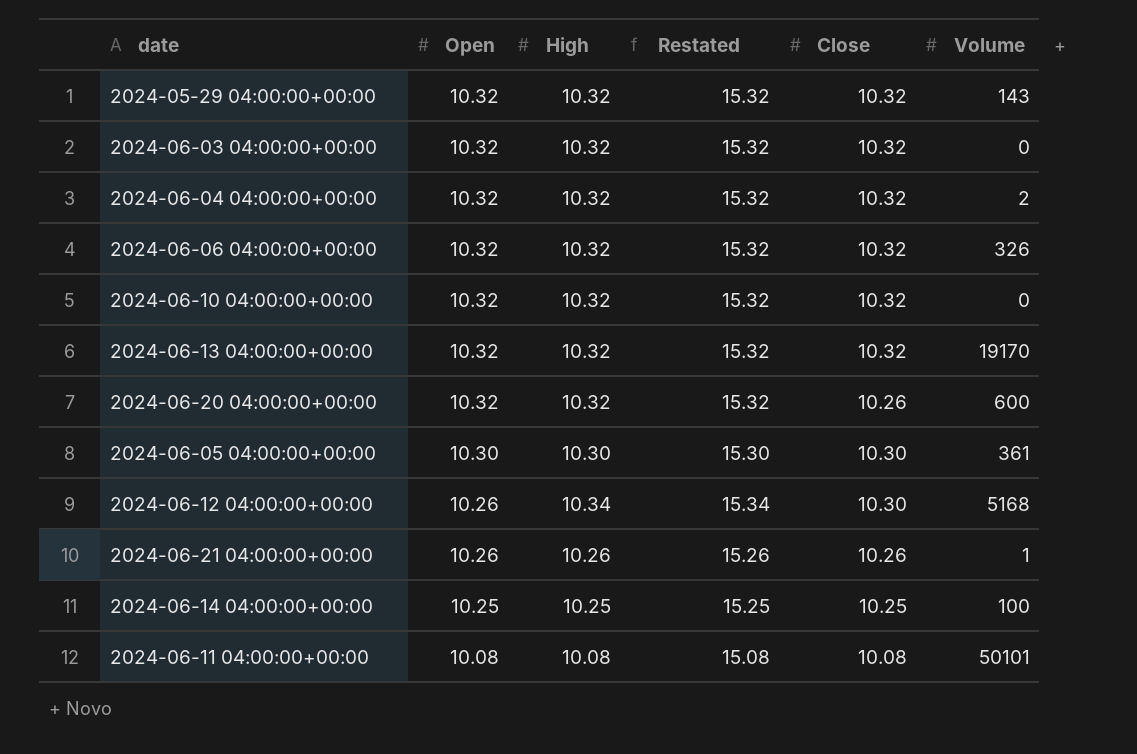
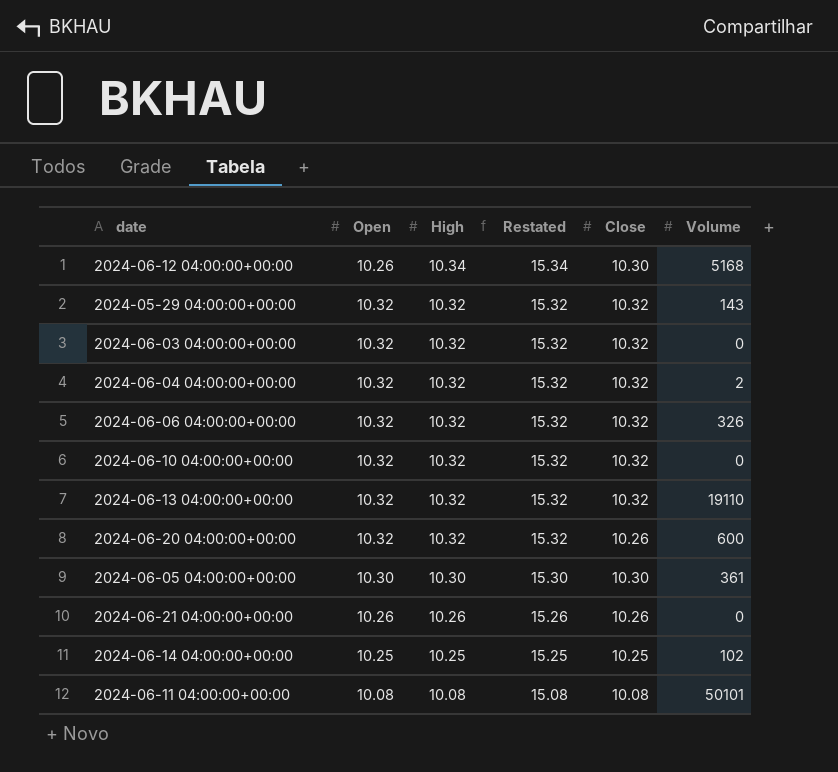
row order: Open descending -> High descending
2024-06-13 04:00:00+00:00 | Volume: 19170 -> 19110
2024-06-21 04:00:00+00:00 | Volume: 1 -> 0
2024-06-14 04:00:00+00:00 | Volume: 100 -> 102

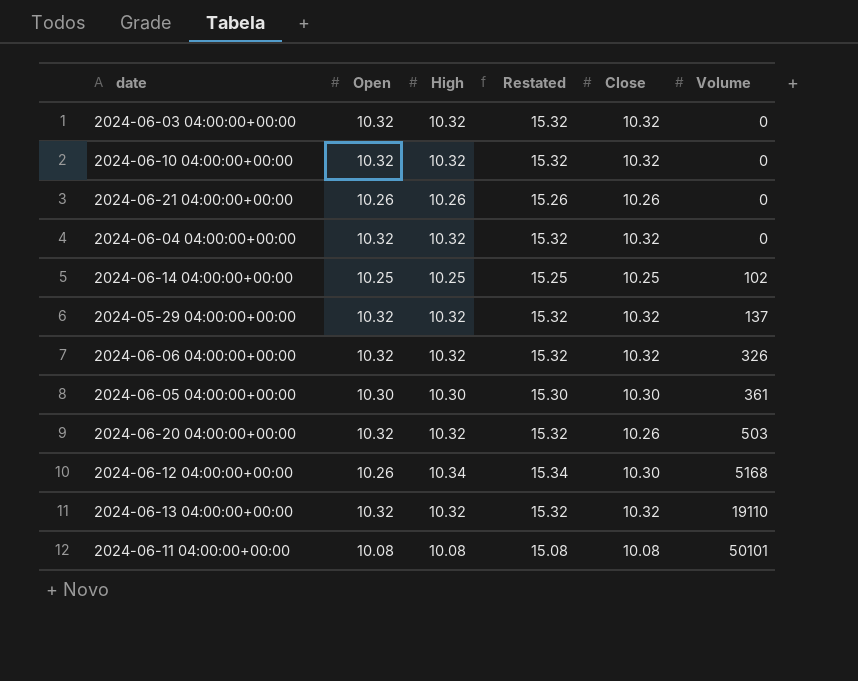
row order: High descending -> Volume ascending
2024-06-04 04:00:00+00:00 | Volume: 2 -> 0
2024-05-29 04:00:00+00:00 | Volume: 143 -> 137
2024-06-20 04:00:00+00:00 | Volume: 600 -> 503

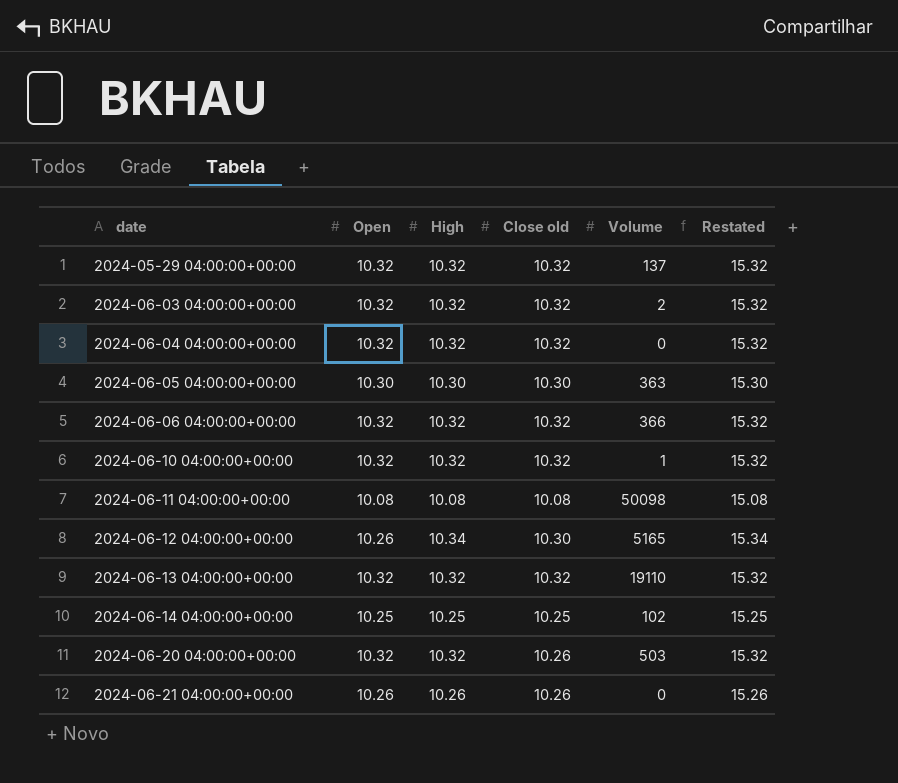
row order: Volume ascending -> date ascending
column name: Close -> Close old
column Restated | position: 4 -> 6
2024-06-03 04:00:00+00:00 | Volume: 0 -> 2
2024-06-05 04:00:00+00:00 | Volume: 361 -> 363
2024-06-06 04:00:00+00:00 | Volume: 326 -> 366
2024-06-10 04:00:00+00:00 | Volume: 0 -> 1
2024-06-11 04:00:00+00:00 | Volume: 50101 -> 50098
2024-06-12 04:00:00+00:00 | Volume: 5168 -> 5165

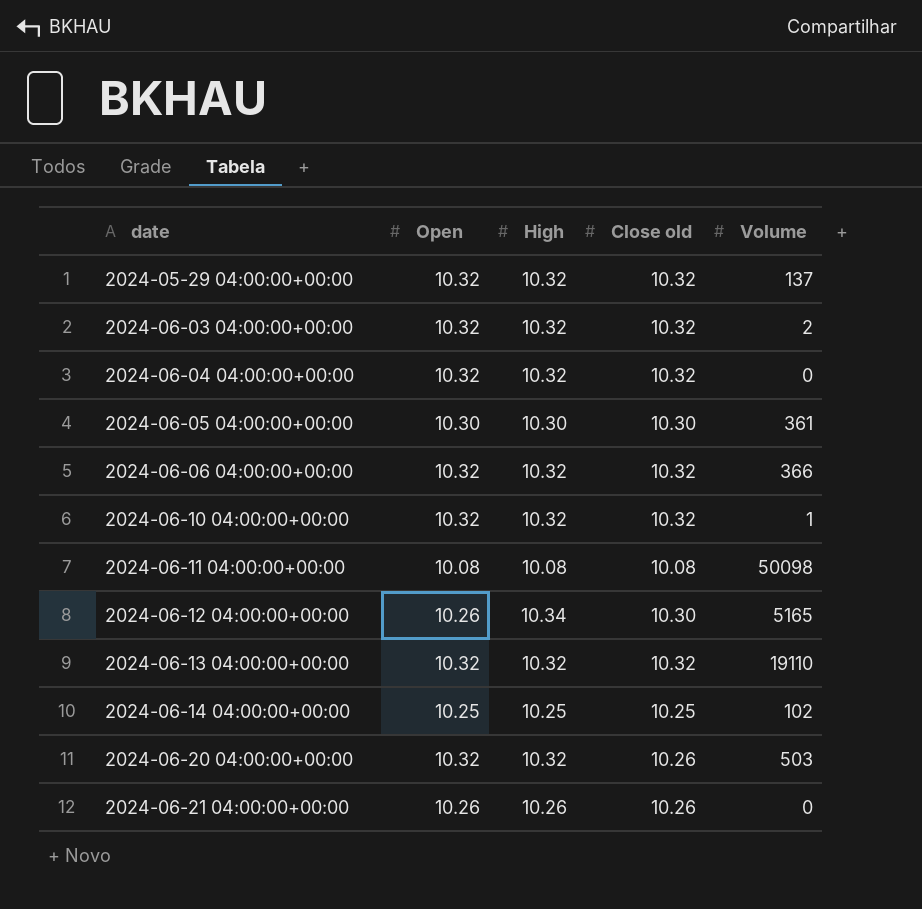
column Restated | formula: [High] + 5 -> none
2024-06-05 04:00:00+00:00 | Volume: 363 -> 361

